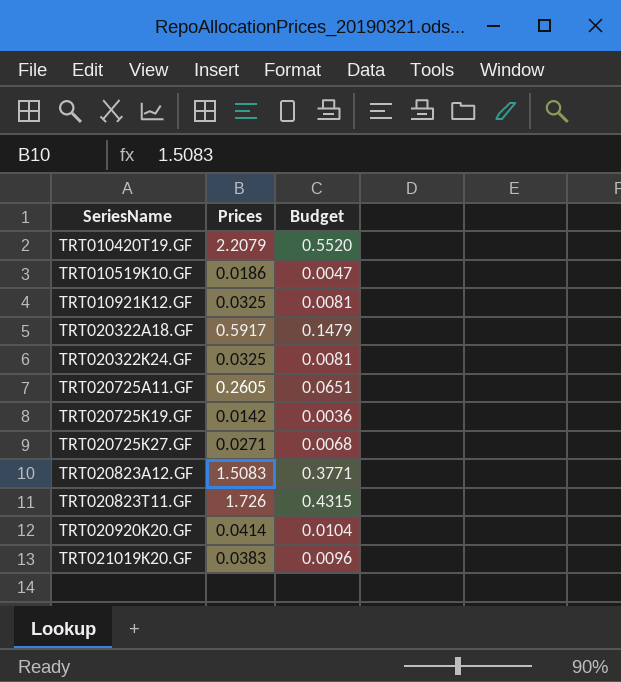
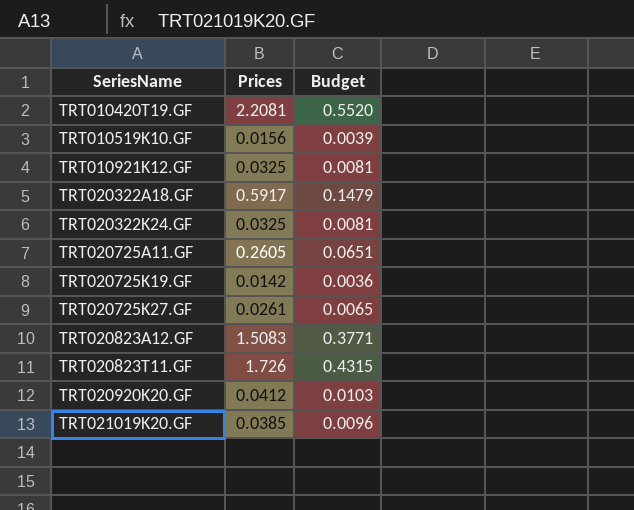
TRT010420T19.GF | Prices: 2.2079 -> 2.2081
TRT010519K10.GF | Prices: 0.0186 -> 0.0156
TRT010519K10.GF | Budget: 0.0047 -> 0.0039
TRT020725K27.GF | Prices: 0.0271 -> 0.0261
TRT020725K27.GF | Budget: 0.0068 -> 0.0065
TRT020920K20.GF | Prices: 0.0414 -> 0.0412
TRT020920K20.GF | Budget: 0.0104 -> 0.0103
TRT021019K20.GF | Prices: 0.0383 -> 0.0385

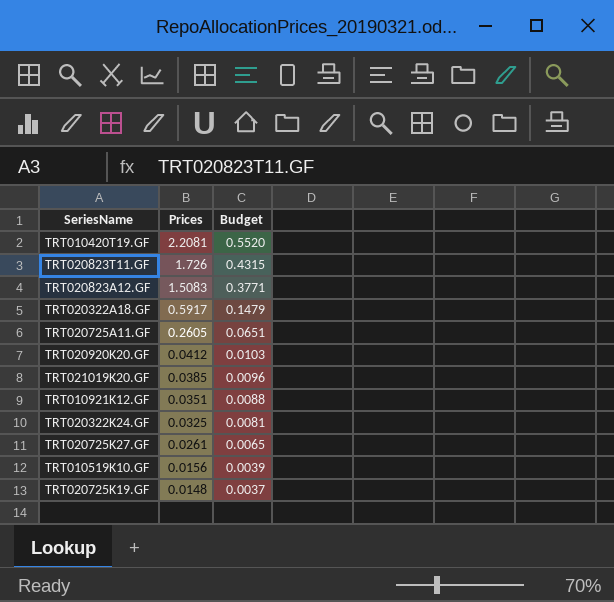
row order: SeriesName ascending -> Prices descending
TRT010921K12.GF | Prices: 0.0325 -> 0.0351
TRT010921K12.GF | Budget: 0.0081 -> 0.0088
TRT020725K19.GF | Prices: 0.0142 -> 0.0148
TRT020725K19.GF | Budget: 0.0036 -> 0.0037

